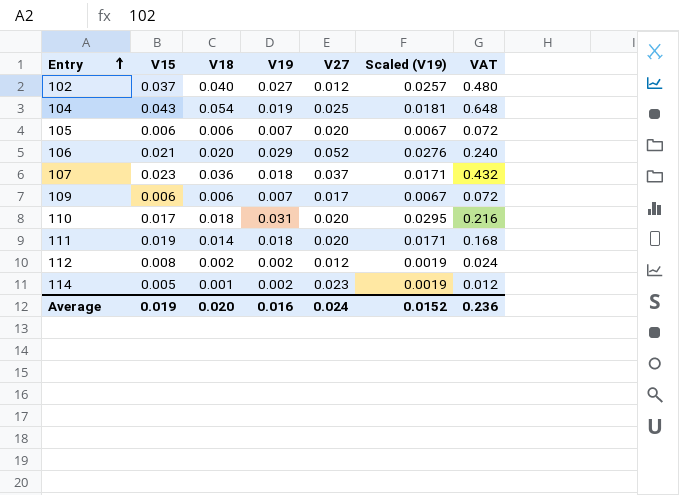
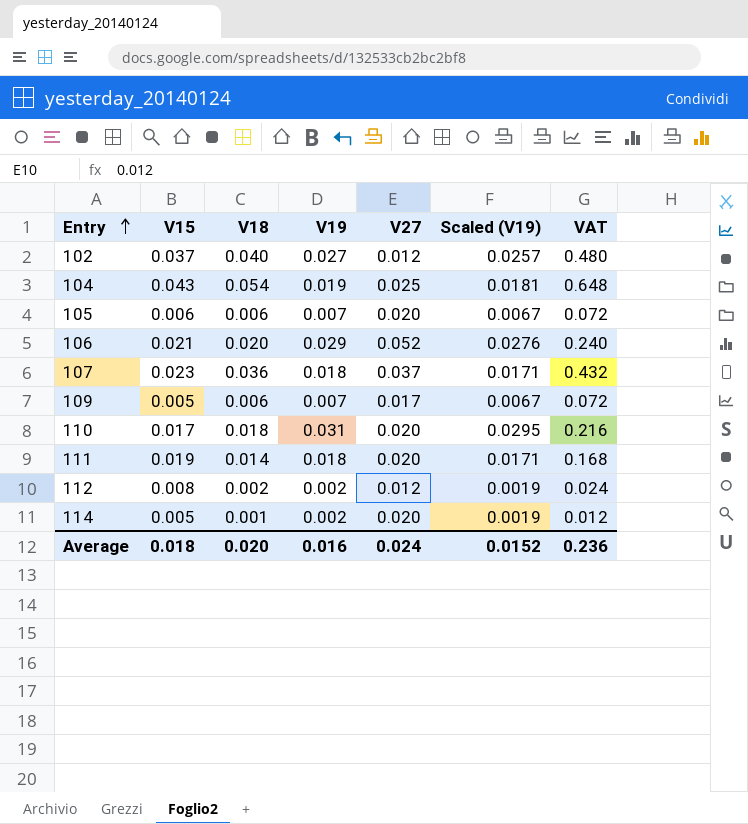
109 | V15: 0.006 -> 0.005
114 | V27: 0.023 -> 0.020
Average | V15: 0.019 -> 0.018

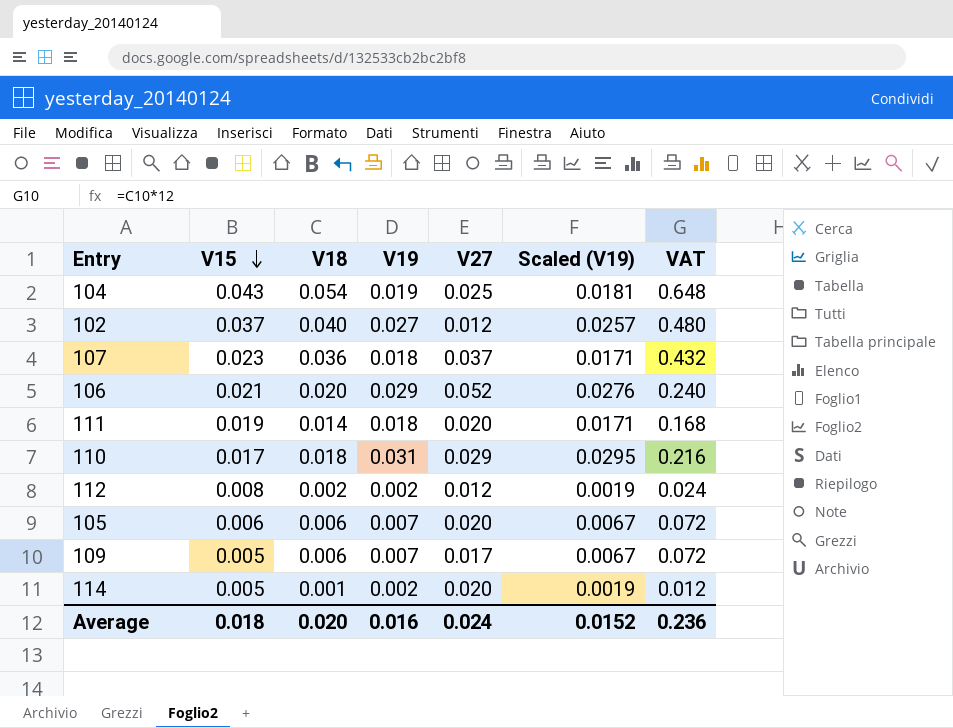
row order: Entry ascending -> V15 descending
110 | V27: 0.020 -> 0.029

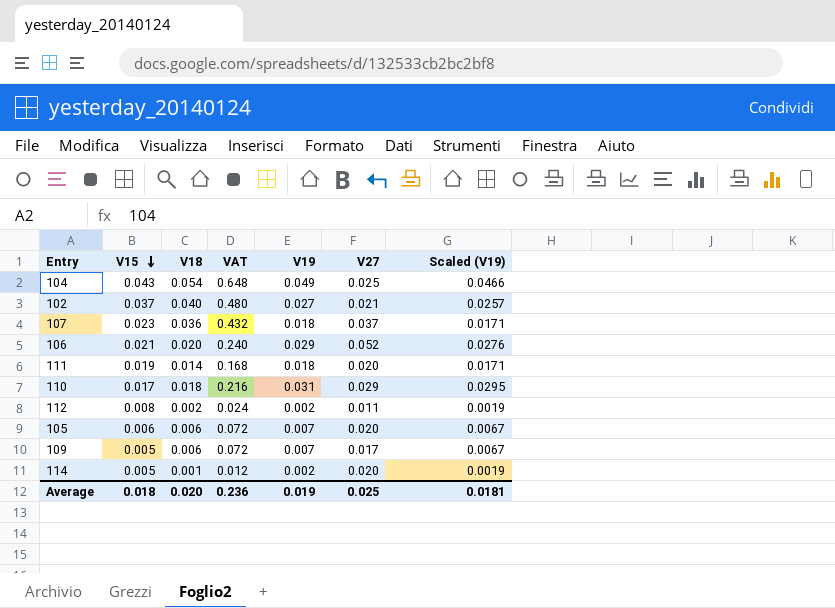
column VAT | position: 7 -> 4
104 | V19: 0.019 -> 0.049
104 | Scaled (V19): 0.0181 -> 0.0466
102 | V27: 0.012 -> 0.021
112 | V27: 0.012 -> 0.011
Average | V19: 0.016 -> 0.019
Average | V27: 0.024 -> 0.025
Average | Scaled (V19): 0.0152 -> 0.0181

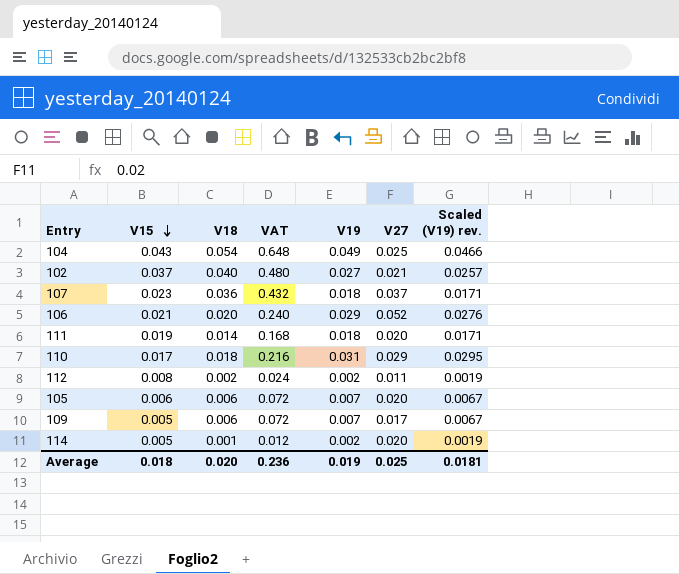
column name: Scaled (V19) -> Scaled (V19) rev.

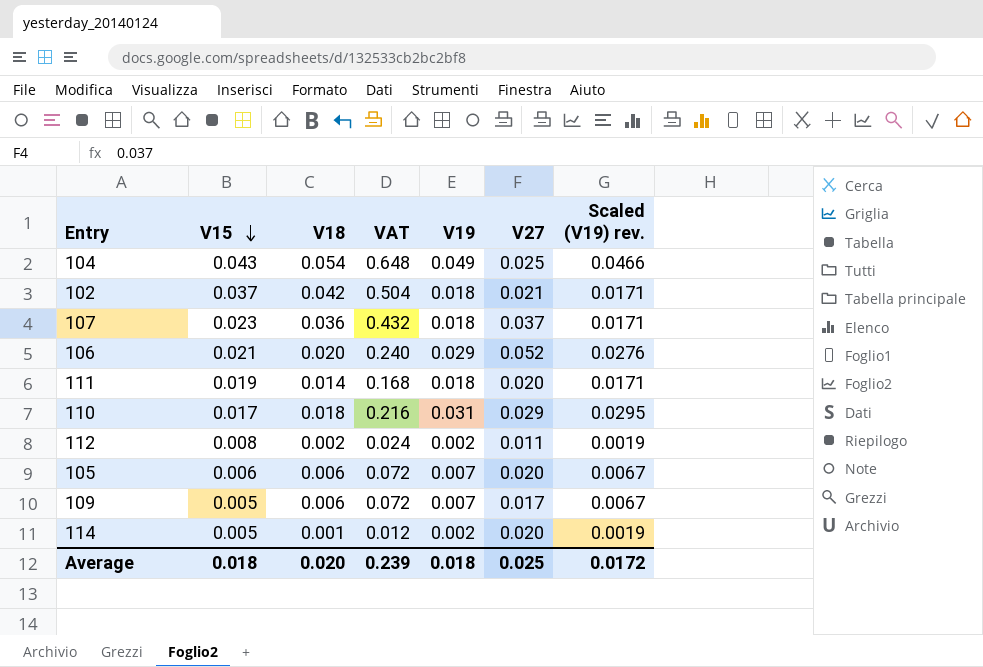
102 | V18: 0.040 -> 0.042
102 | VAT: 0.480 -> 0.504
102 | V19: 0.027 -> 0.018
102 | Scaled (V19) rev.: 0.0257 -> 0.0171
Average | VAT: 0.236 -> 0.239
Average | V19: 0.019 -> 0.018
Average | Scaled (V19) rev.: 0.0181 -> 0.0172

